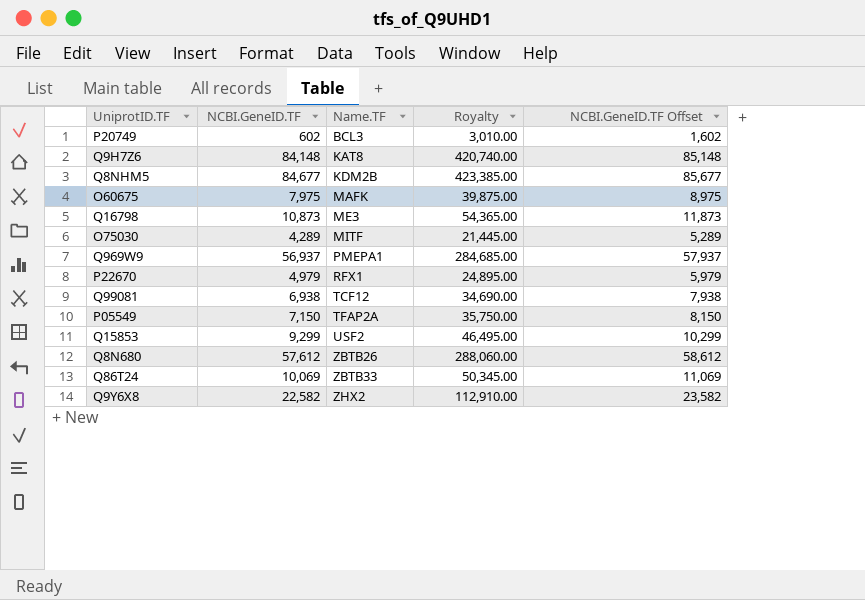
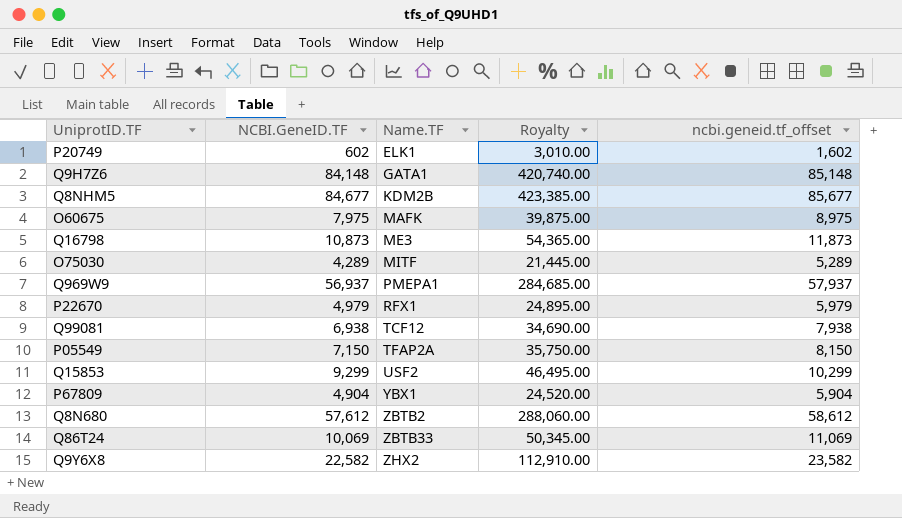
column name: NCBI.GeneID.TF Offset -> ncbi.geneid.tf_offset
P20749 | Name.TF: BCL3 -> ELK1
Q9H7Z6 | Name.TF: KAT8 -> GATA1
row P67809: none -> 4,904 | YBX1 | 24,520.00 | 5,904
Q8N680 | Name.TF: ZBTB26 -> ZBTB2

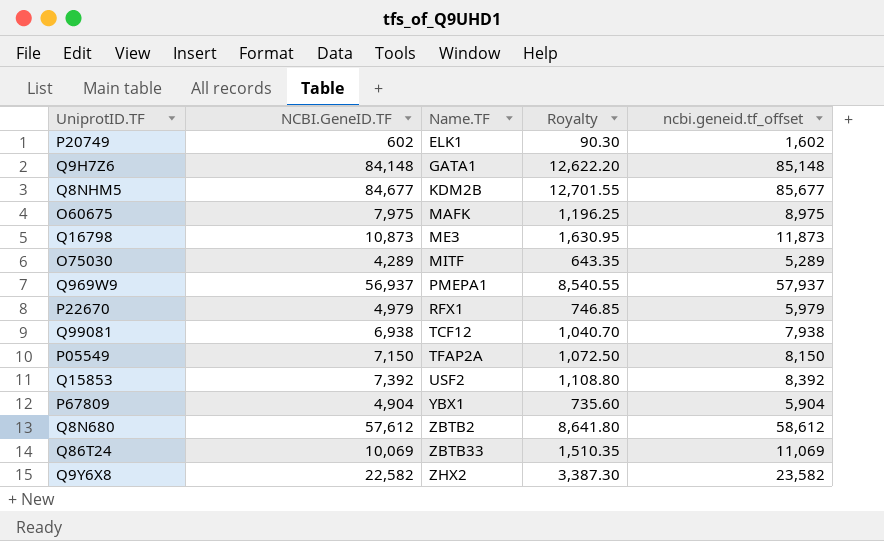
column Royalty | formula: [NCBI.GeneID.TF] * 5 -> [NCBI.GeneID.TF] * 0.15
Q15853 | NCBI.GeneID.TF: 9,299 -> 7,392
Q15853 | ncbi.geneid.tf_offset: 10,299 -> 8,392

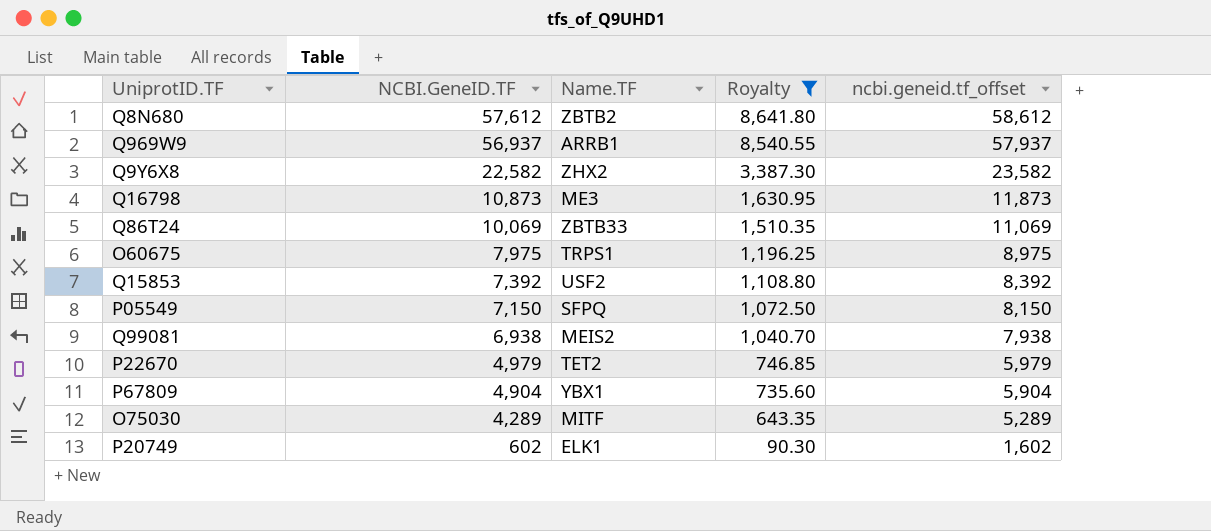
filter: none -> Royalty <= 8,641.80
row order: Name.TF ascending -> NCBI.GeneID.TF descending
Q969W9 | Name.TF: PMEPA1 -> ARRB1
O60675 | Name.TF: MAFK -> TRPS1
P05549 | Name.TF: TFAP2A -> SFPQ
Q99081 | Name.TF: TCF12 -> MEIS2
P22670 | Name.TF: RFX1 -> TET2

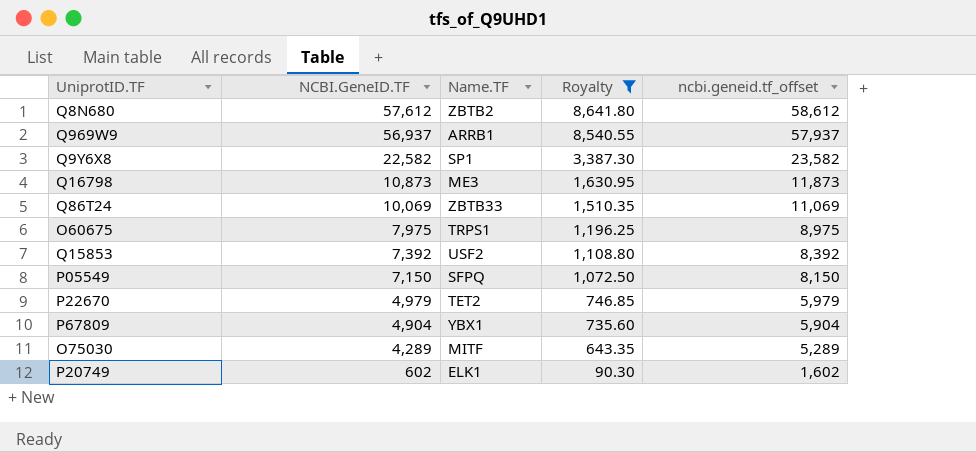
row Q99081: 6,938 | MEIS2 | 1,040.70 | 7,938 -> none
Q9Y6X8 | Name.TF: ZHX2 -> SP1

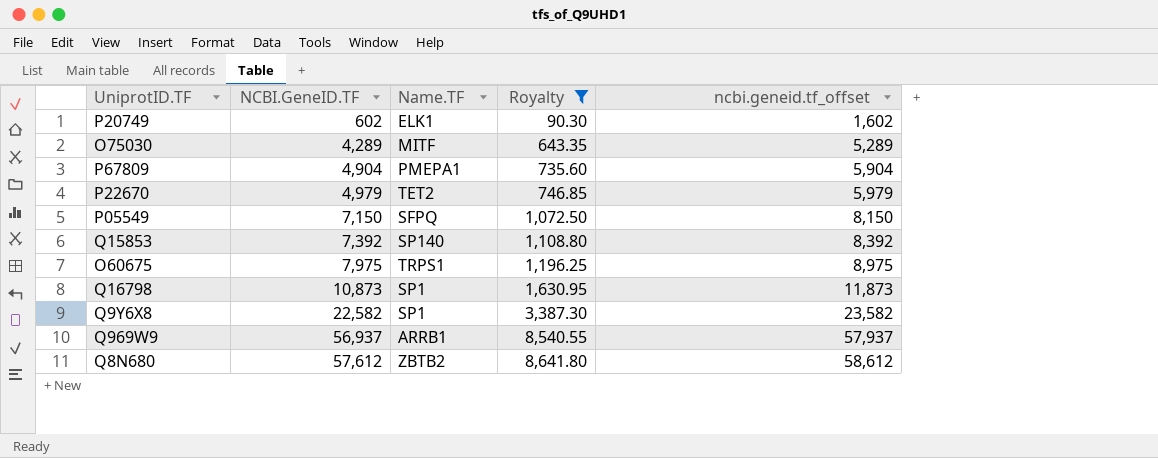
row order: NCBI.GeneID.TF descending -> NCBI.GeneID.TF ascending
row Q86T24: 10,069 | ZBTB33 | 1,510.35 | 11,069 -> none
P67809 | Name.TF: YBX1 -> PMEPA1
Q15853 | Name.TF: USF2 -> SP140
Q16798 | Name.TF: ME3 -> SP1

